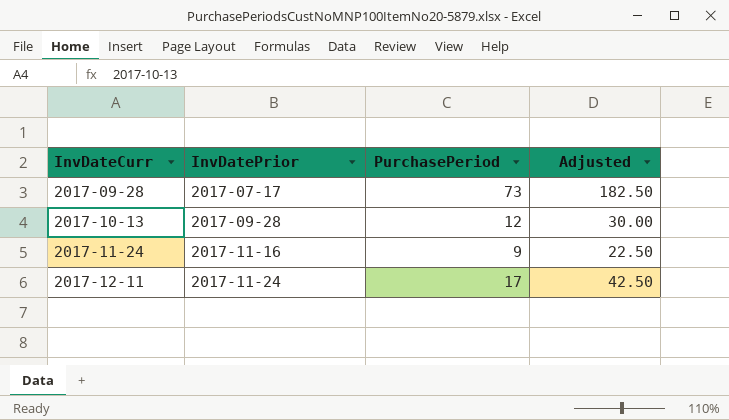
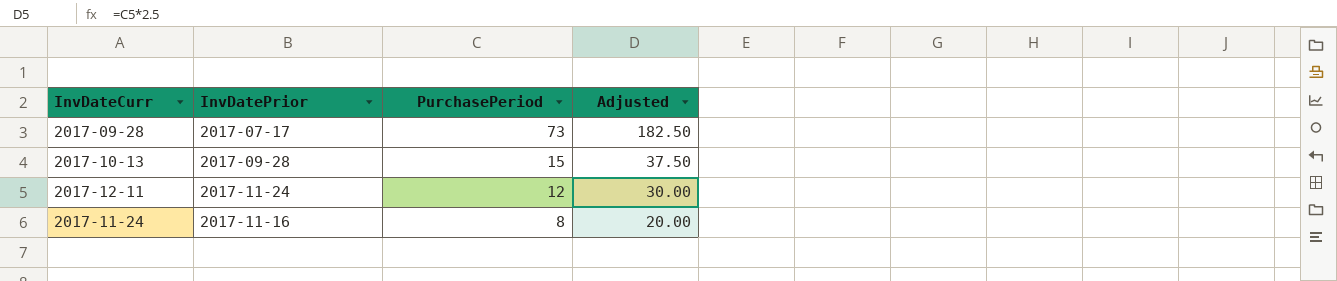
row order: InvDateCurr ascending -> PurchasePeriod descending
2017-10-13 | PurchasePeriod: 12 -> 15
2017-10-13 | Adjusted: 30.00 -> 37.50
2017-12-11 | PurchasePeriod: 17 -> 12
2017-12-11 | Adjusted: 42.50 -> 30.00
2017-11-24 | PurchasePeriod: 9 -> 8
2017-11-24 | Adjusted: 22.50 -> 20.00

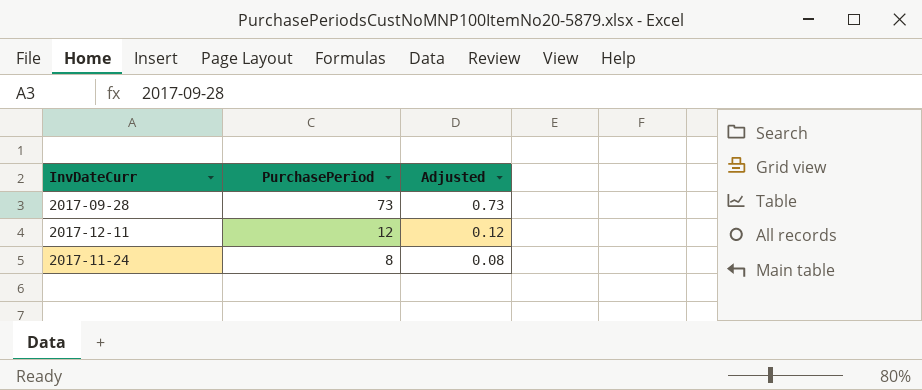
column InvDatePrior | position: 2 -> none
column Adjusted | formula: [PurchasePeriod] * 2.5 -> [PurchasePeriod] * 0.01
row 2017-10-13: 2017-09-28 | 15 | 37.50 -> none

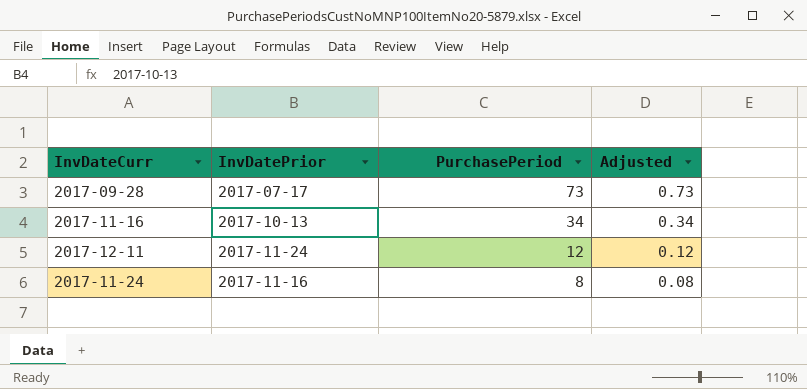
column InvDatePrior | position: none -> 2
row 2017-11-16: none -> 2017-10-13 | 34 | 0.34

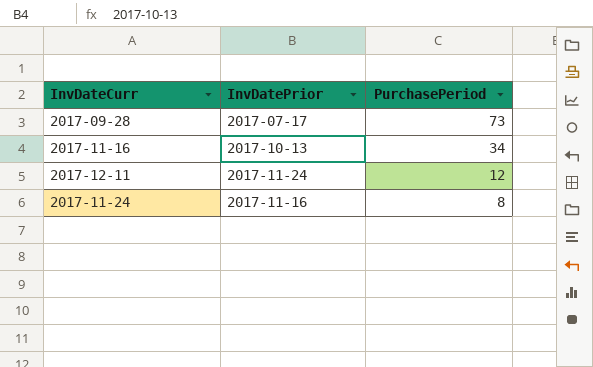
column Adjusted | formula: [PurchasePeriod] * 0.01 -> none

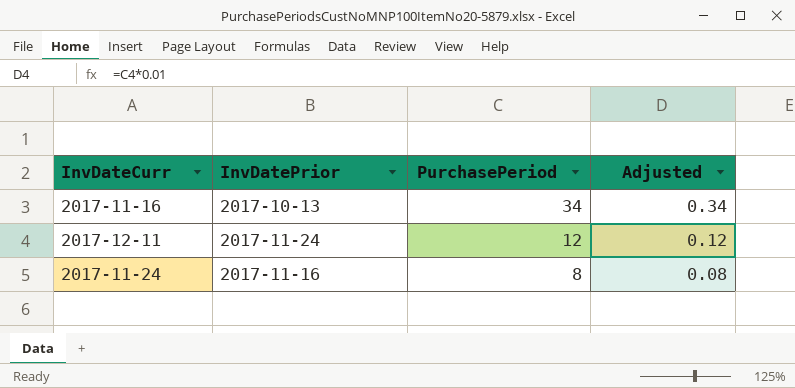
column Adjusted | formula: none -> [PurchasePeriod] * 0.01
row 2017-09-28: 2017-07-17 | 73 -> none

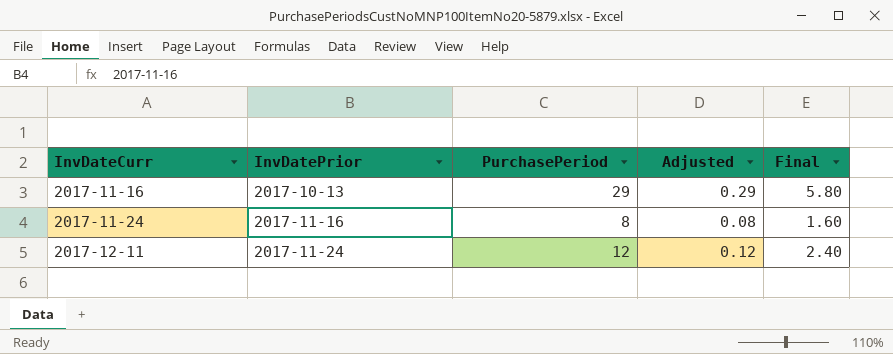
row order: PurchasePeriod descending -> InvDateCurr ascending
column Final | formula: none -> [PurchasePeriod] * 0.2
2017-11-16 | PurchasePeriod: 34 -> 29
2017-11-16 | Adjusted: 0.34 -> 0.29

